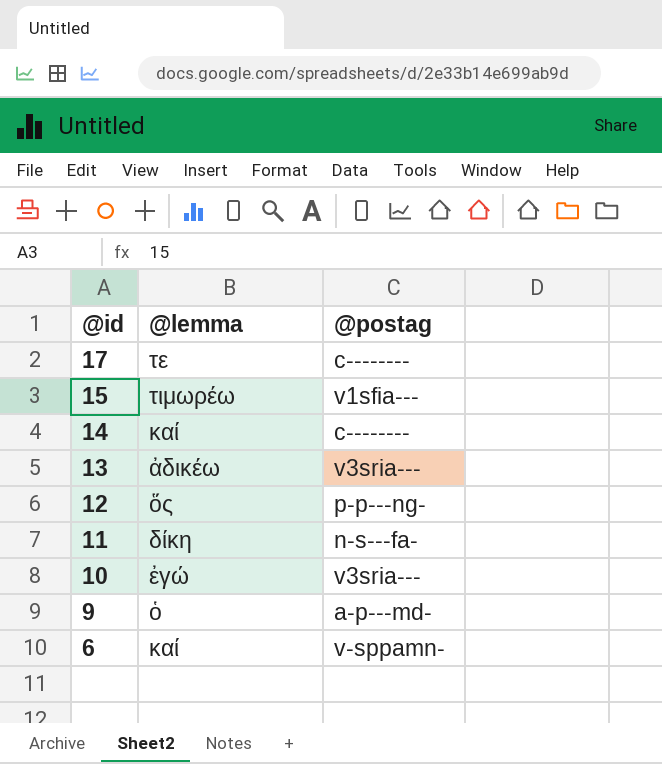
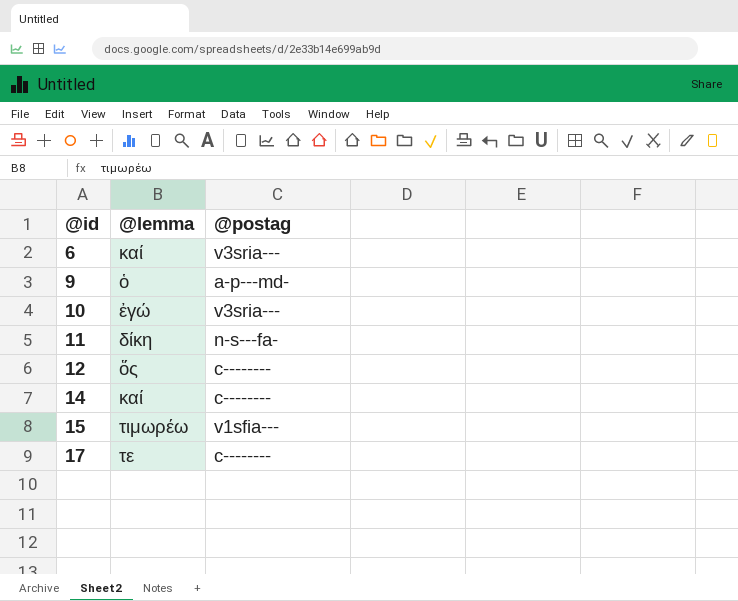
row order: @id descending -> @id ascending
row 13: ἀδικέω | v3sria--- -> none
6 | @postag: v-sppamn- -> v3sria---
12 | @postag: p-p---ng- -> c--------

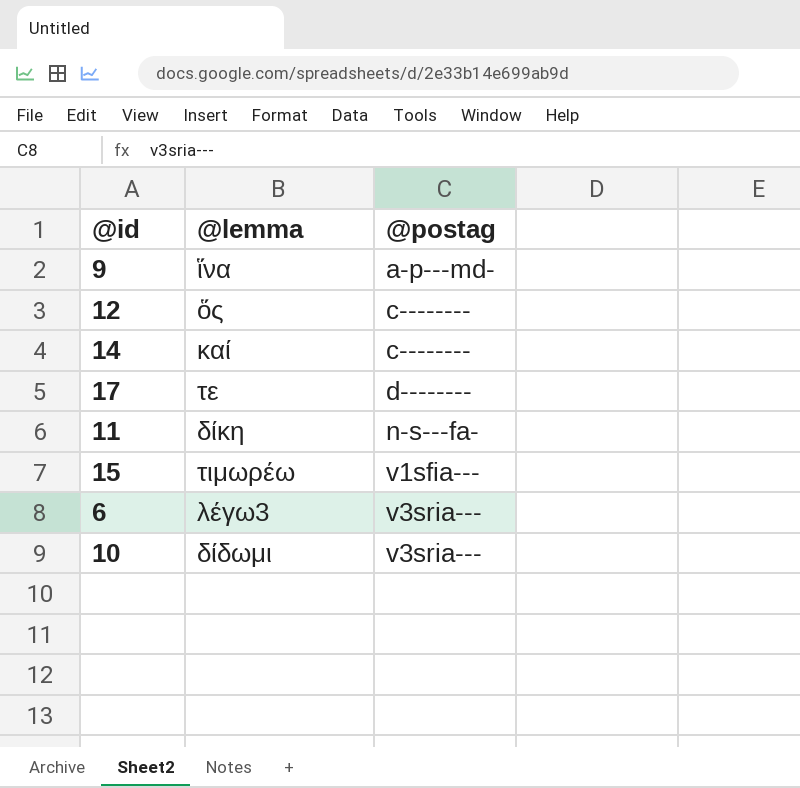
row order: @id ascending -> @postag ascending
9 | @lemma: ὁ -> ἵνα
17 | @postag: c-------- -> d--------
6 | @lemma: καί -> λέγω3
10 | @lemma: ἐγώ -> δίδωμι

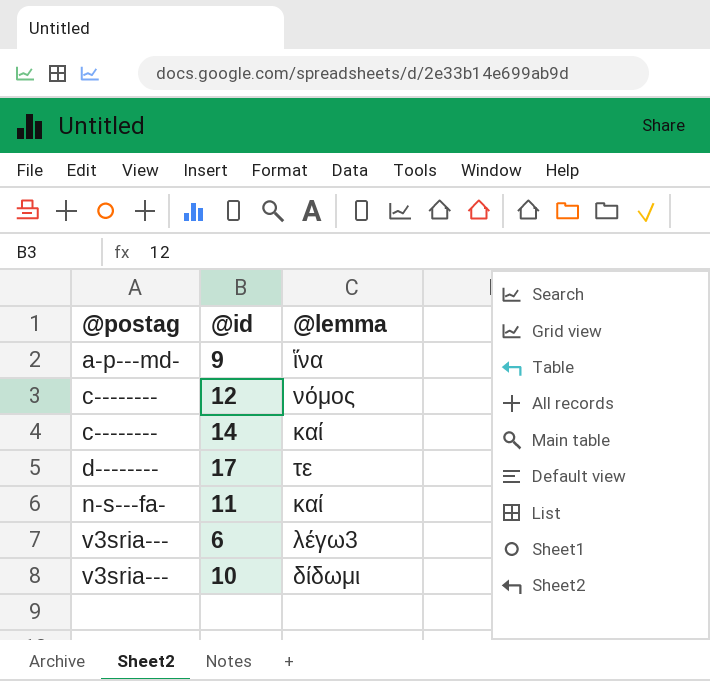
column @postag | position: 3 -> 1
row 15: τιμωρέω | v1sfia--- -> none
12 | @lemma: ὅς -> νόμος
11 | @lemma: δίκη -> καί

